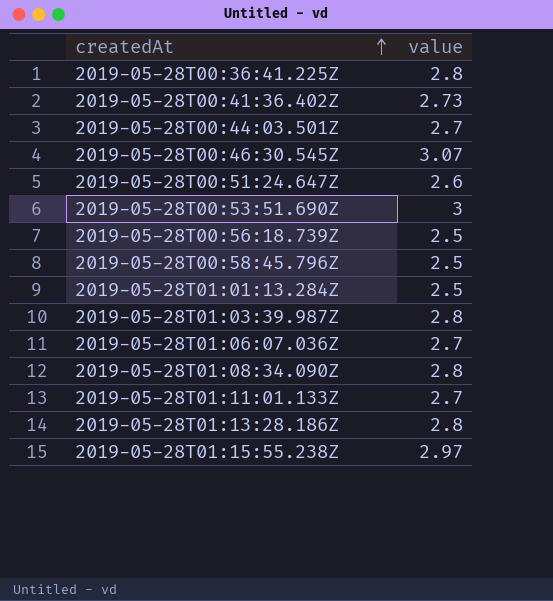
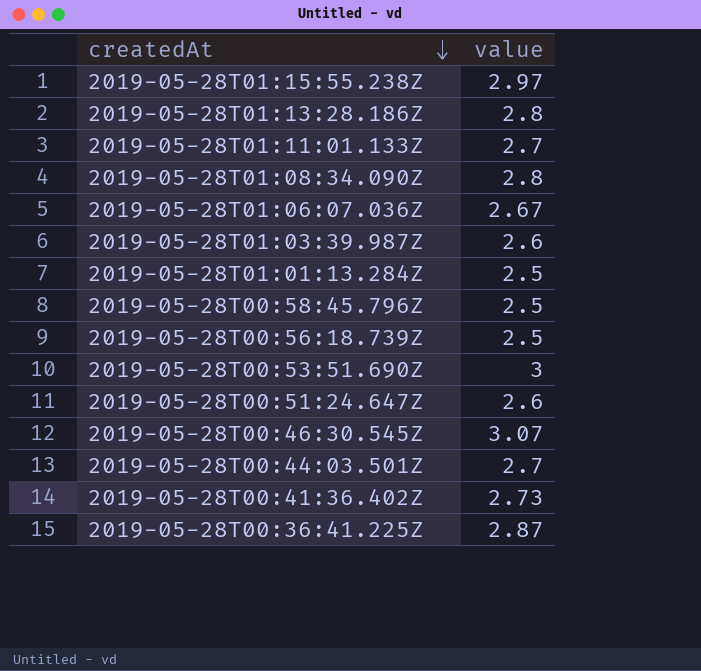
row order: createdAt ascending -> createdAt descending
2019-05-28T01:06:07.036Z | value: 2.7 -> 2.67
2019-05-28T01:03:39.987Z | value: 2.8 -> 2.6
2019-05-28T00:36:41.225Z | value: 2.8 -> 2.87

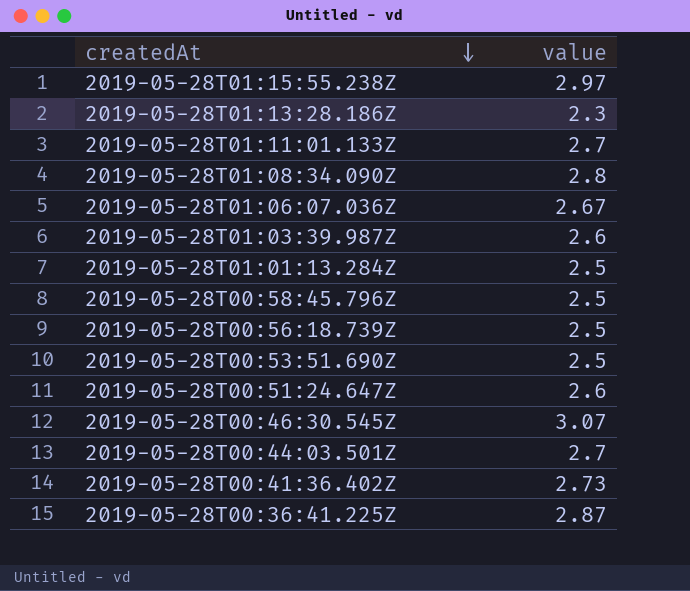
2019-05-28T01:13:28.186Z | value: 2.8 -> 2.3
2019-05-28T00:53:51.690Z | value: 3 -> 2.5

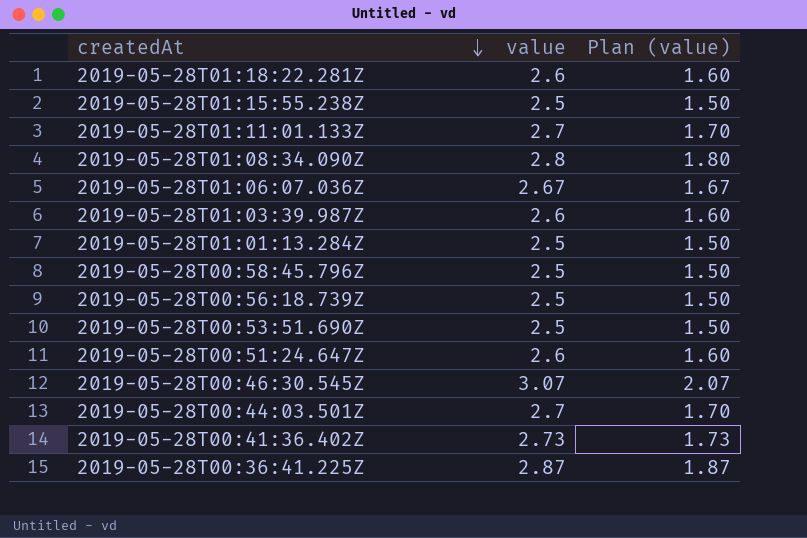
column Plan (value) | formula: none -> [value] - 1
row 2019-05-28T01:13:28.186Z: 2.3 -> none
row 2019-05-28T01:18:22.281Z: none -> 2.6 | 1.60
2019-05-28T01:15:55.238Z | value: 2.97 -> 2.5

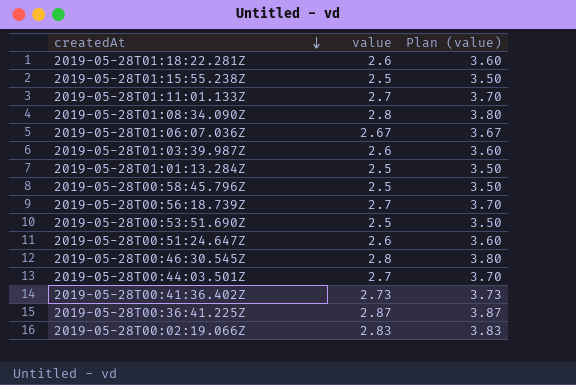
column Plan (value) | formula: [value] - 1 -> [value] + 1
2019-05-28T00:56:18.739Z | value: 2.5 -> 2.7
2019-05-28T00:46:30.545Z | value: 3.07 -> 2.8
row 2019-05-28T00:02:19.066Z: none -> 2.83 | 3.83

